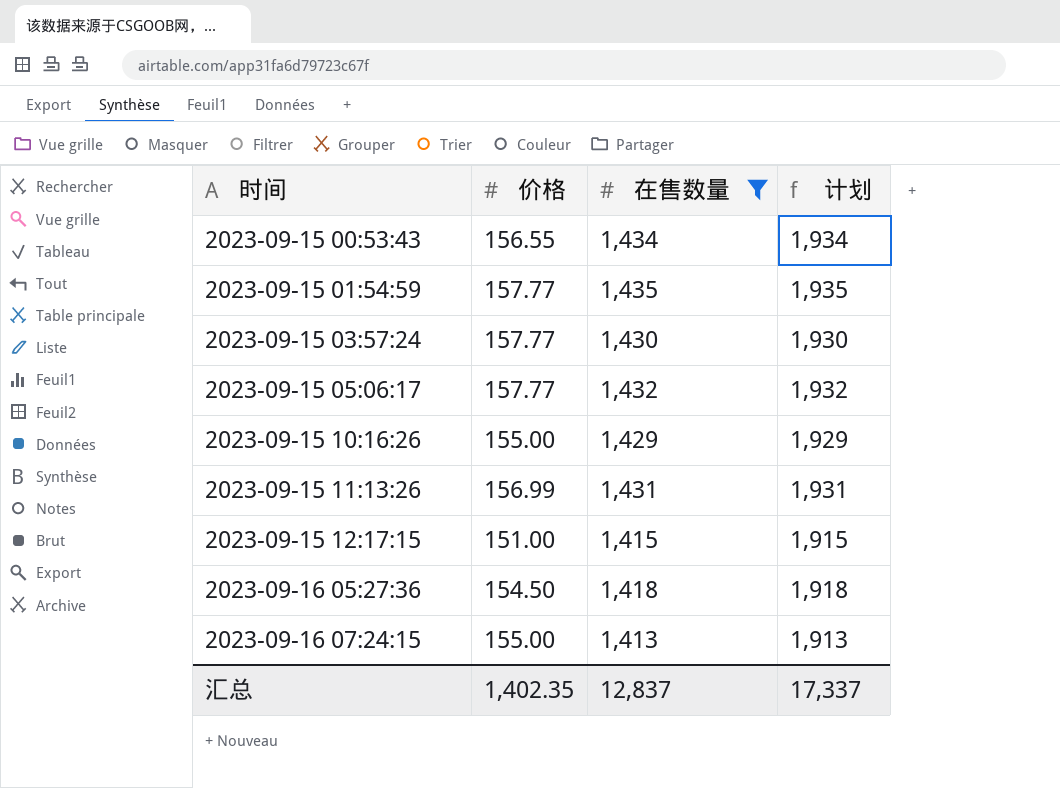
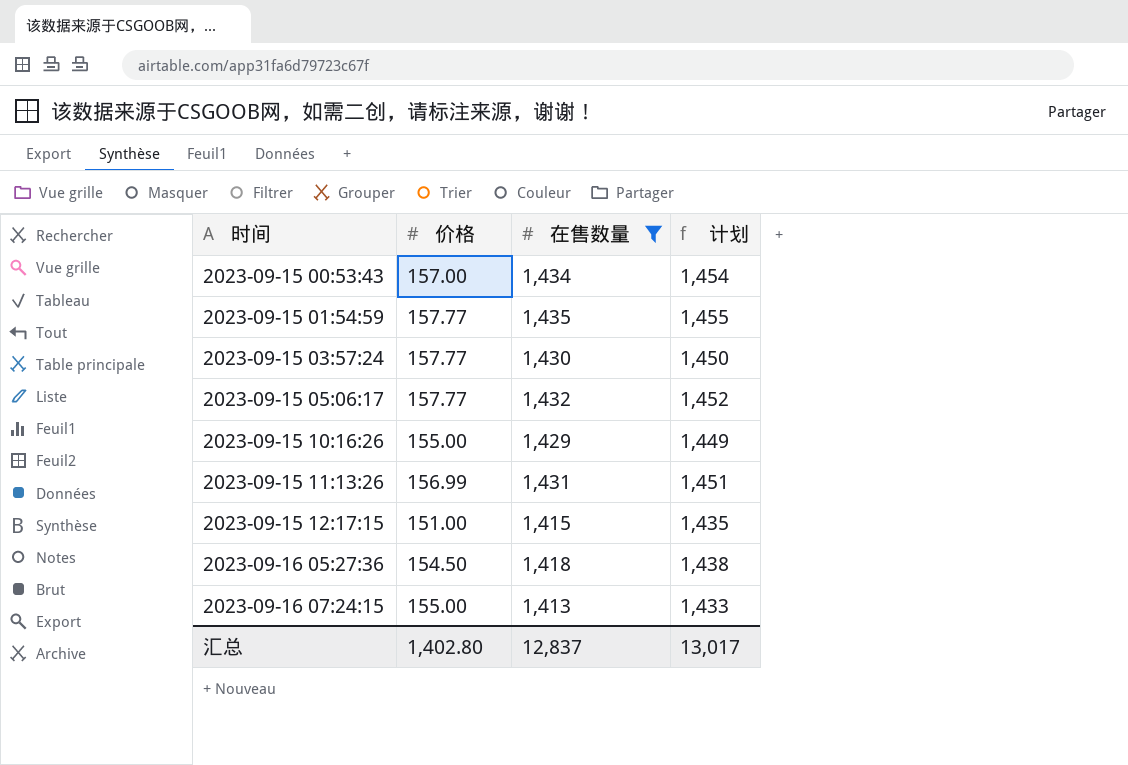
column 计划 | formula: [在售数量] + 500 -> [在售数量] + 20
2023-09-15 00:53:43 | 价格: 156.55 -> 157.00
汇总 | 价格: 1,402.35 -> 1,402.80
汇总 | 计划: 17,337 -> 13,017

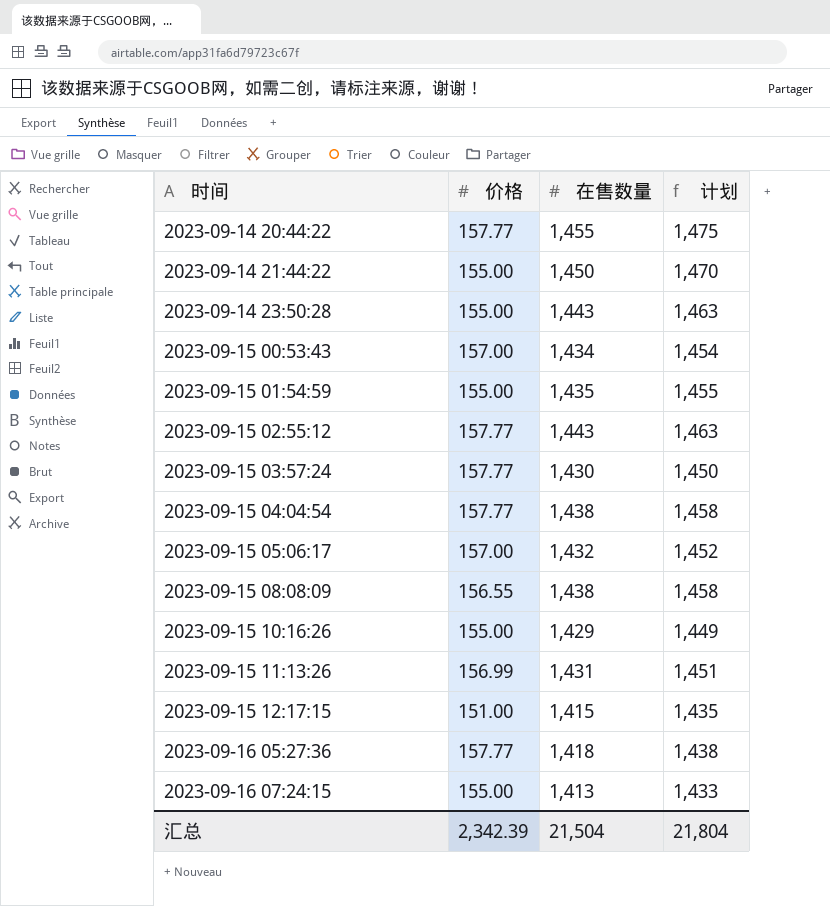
filter: 在售数量 <= 1,435 -> none
2023-09-15 01:54:59 | 价格: 157.77 -> 155.00
2023-09-15 05:06:17 | 价格: 157.77 -> 157.00
2023-09-16 05:27:36 | 价格: 154.50 -> 157.77
汇总 | 价格: 1,402.80 -> 2,342.39
汇总 | 在售数量: 12,837 -> 21,504
汇总 | 计划: 13,017 -> 21,804

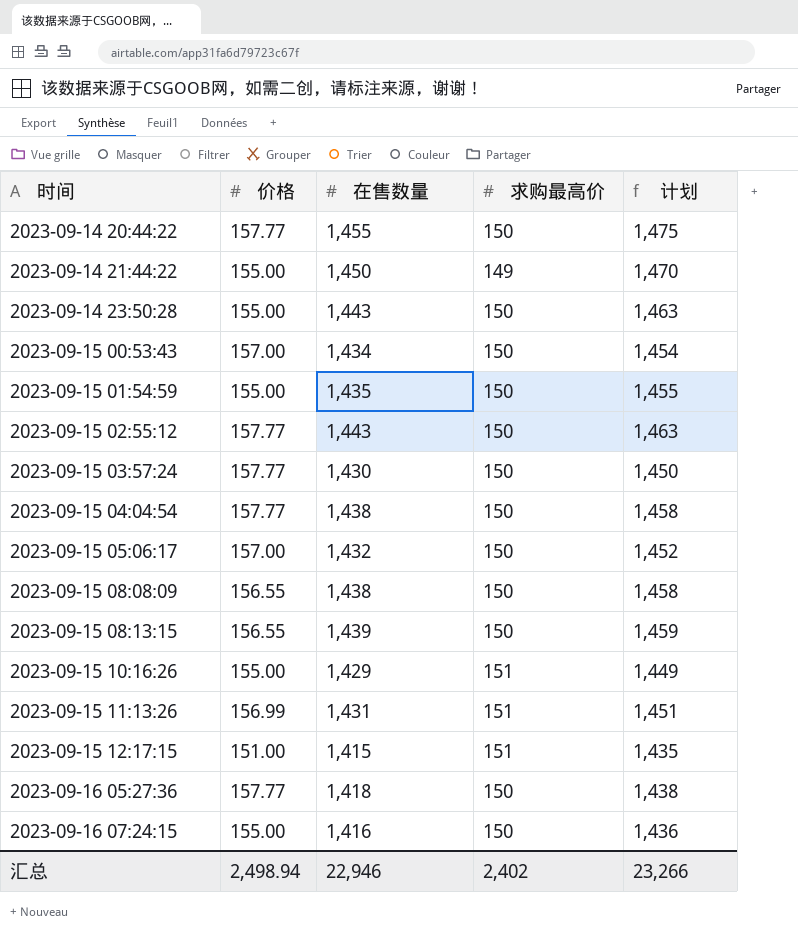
column 求购最高价 | position: none -> 4
row 2023-09-15 08:13:15: none -> 156.55 | 1,439 | 150 | 1,459
2023-09-16 07:24:15 | 在售数量: 1,413 -> 1,416
2023-09-16 07:24:15 | 计划: 1,433 -> 1,436
汇总 | 价格: 2,342.39 -> 2,498.94
汇总 | 在售数量: 21,504 -> 22,946
汇总 | 计划: 21,804 -> 23,266

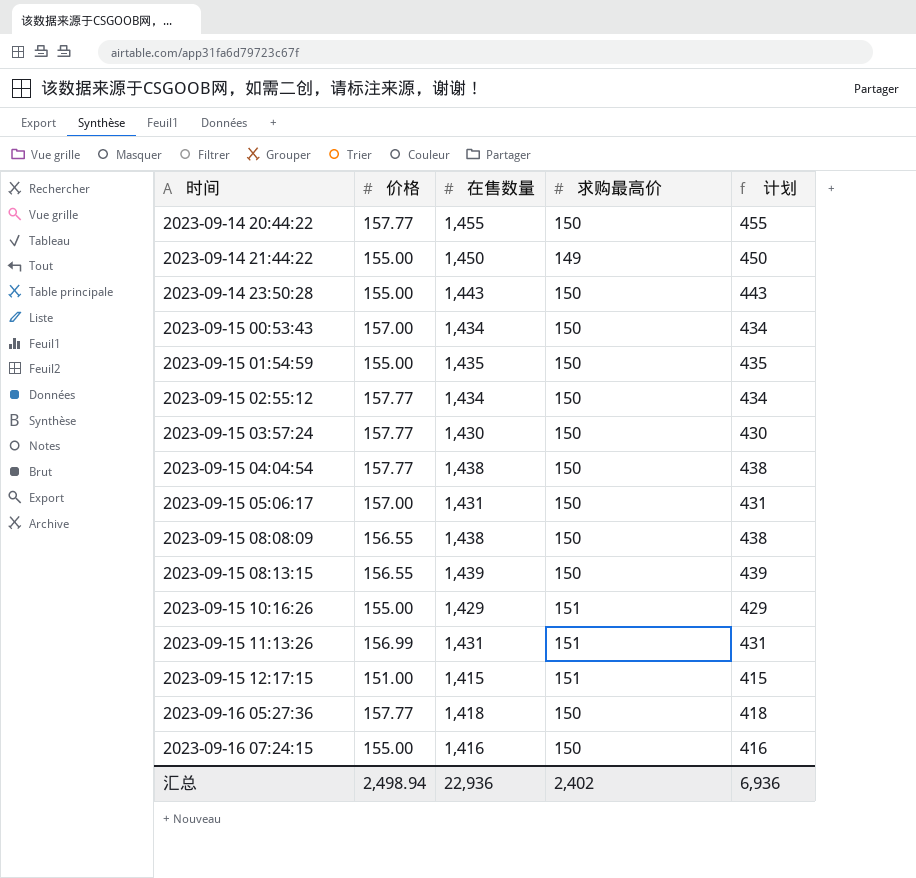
column 计划 | formula: [在售数量] + 20 -> [在售数量] - 1000
2023-09-15 02:55:12 | 在售数量: 1,443 -> 1,434
2023-09-15 05:06:17 | 在售数量: 1,432 -> 1,431
汇总 | 在售数量: 22,946 -> 22,936
汇总 | 计划: 23,266 -> 6,936

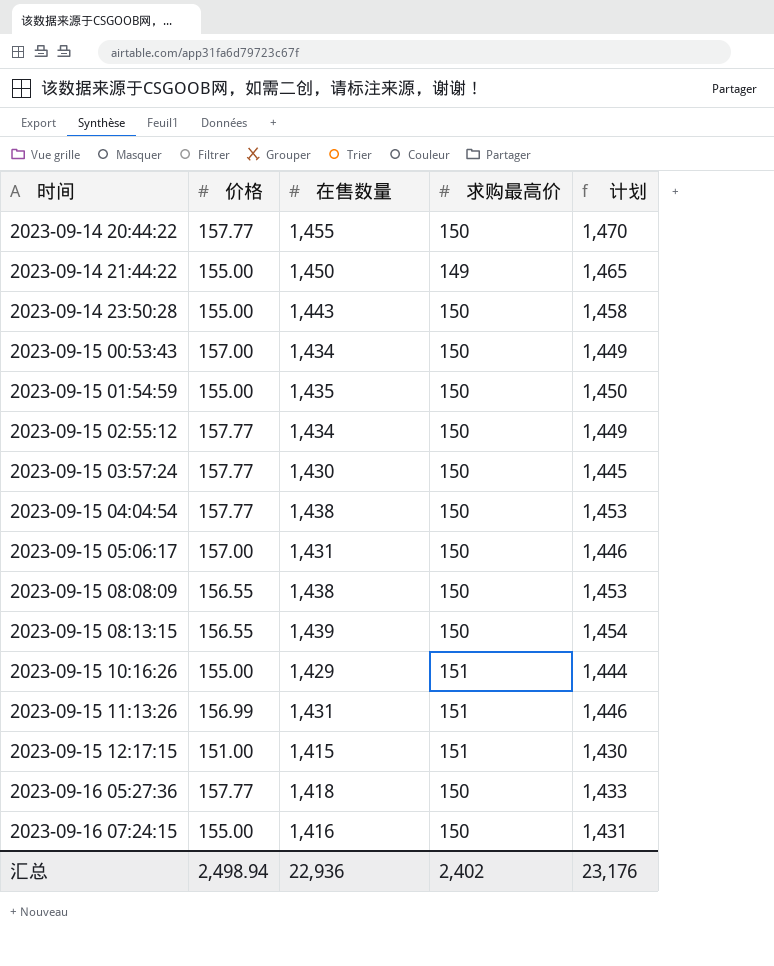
column 计划 | formula: [在售数量] - 1000 -> [在售数量] + 15
汇总 | 计划: 6,936 -> 23,176

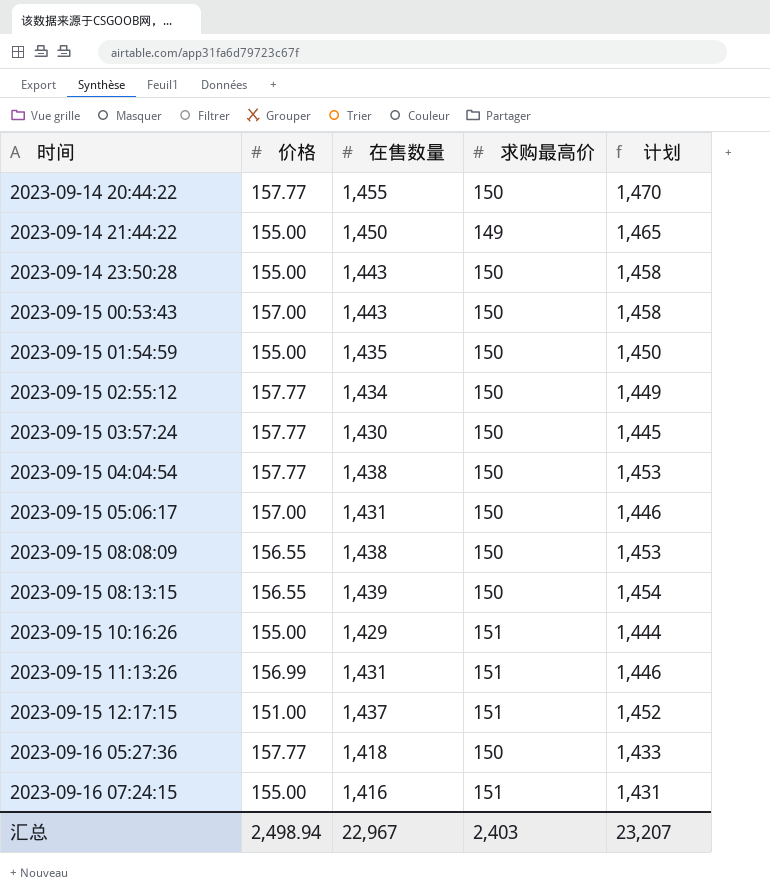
2023-09-15 00:53:43 | 在售数量: 1,434 -> 1,443
2023-09-15 00:53:43 | 计划: 1,449 -> 1,458
2023-09-15 12:17:15 | 在售数量: 1,415 -> 1,437
2023-09-15 12:17:15 | 计划: 1,430 -> 1,452
2023-09-16 07:24:15 | 求购最高价: 150 -> 151
汇总 | 在售数量: 22,936 -> 22,967
汇总 | 求购最高价: 2,402 -> 2,403
汇总 | 计划: 23,176 -> 23,207

